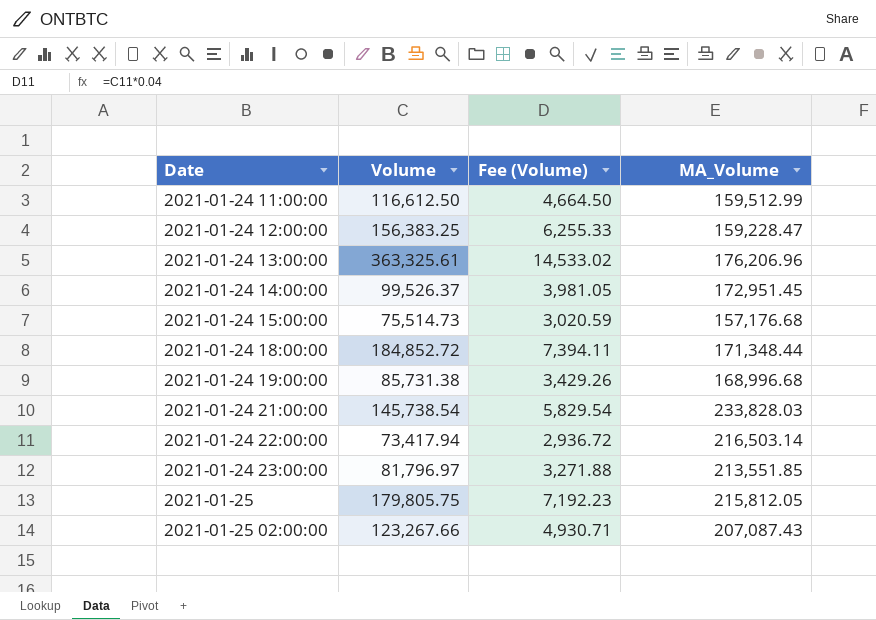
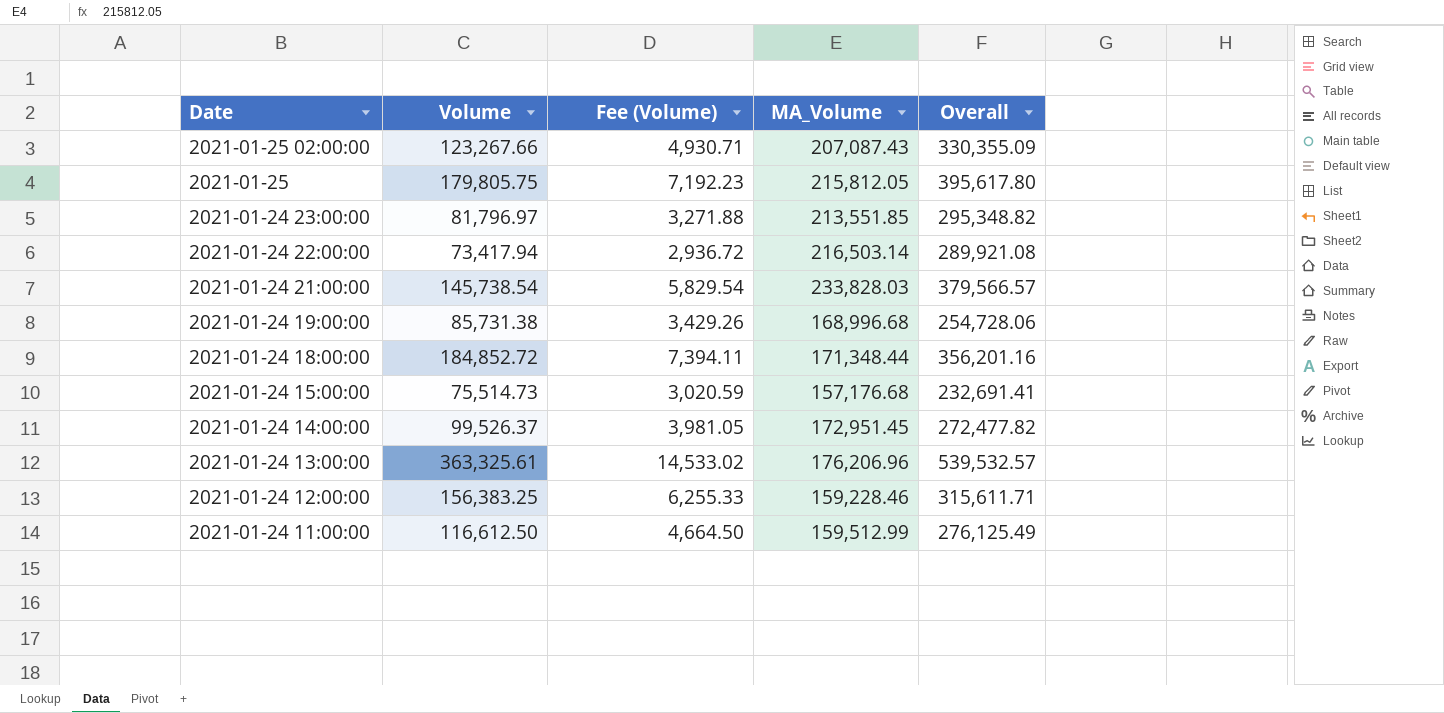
row order: Date ascending -> Date descending
column Overall | formula: none -> [Volume] + [MA_Volume]
2021-01-24 12:00:00 | MA_Volume: 159,228.47 -> 159,228.46

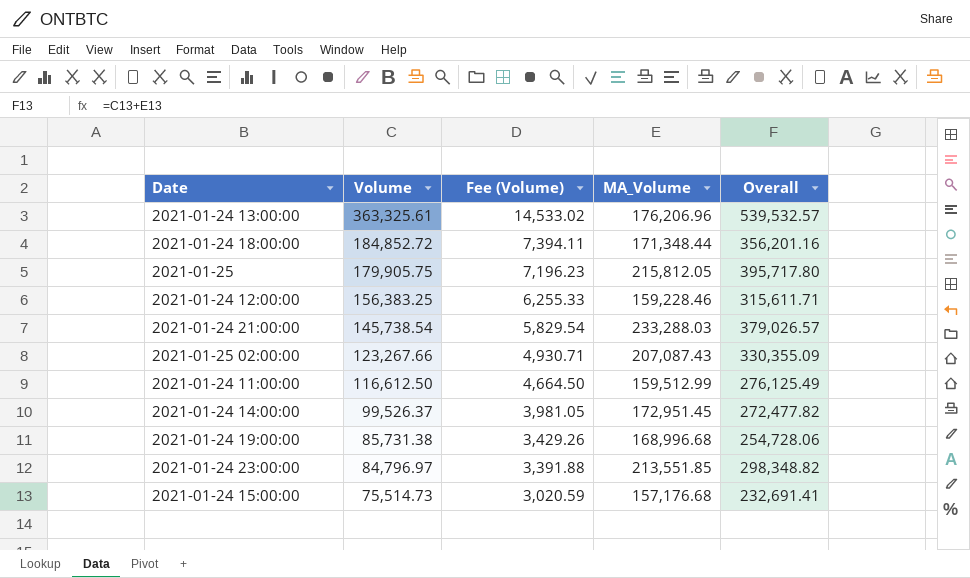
row order: Date descending -> Volume descending
row 2021-01-24 22:00:00: 73,417.94 | 2,936.72 | 216,503.14 | 289,921.08 -> none
2021-01-25 | Volume: 179,805.75 -> 179,905.75
2021-01-25 | Fee (Volume): 7,192.23 -> 7,196.23
2021-01-25 | Overall: 395,617.80 -> 395,717.80
2021-01-24 21:00:00 | MA_Volume: 233,828.03 -> 233,288.03
2021-01-24 21:00:00 | Overall: 379,566.57 -> 379,026.57
2021-01-24 23:00:00 | Volume: 81,796.97 -> 84,796.97
2021-01-24 23:00:00 | Fee (Volume): 3,271.88 -> 3,391.88
2021-01-24 23:00:00 | Overall: 295,348.82 -> 298,348.82

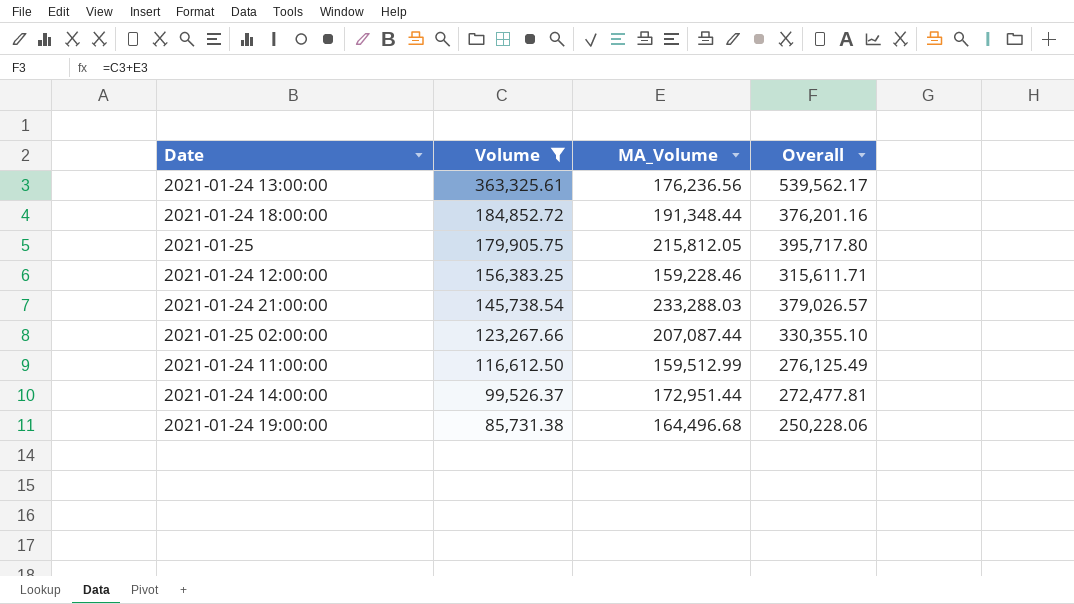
filter: none -> Volume >= 85,731.38
column Fee (Volume) | formula: [Volume] * 0.04 -> none
2021-01-24 13:00:00 | MA_Volume: 176,206.96 -> 176,236.56
2021-01-24 13:00:00 | Overall: 539,532.57 -> 539,562.17
2021-01-24 18:00:00 | MA_Volume: 171,348.44 -> 191,348.44
2021-01-24 18:00:00 | Overall: 356,201.16 -> 376,201.16
2021-01-25 02:00:00 | MA_Volume: 207,087.43 -> 207,087.44
2021-01-25 02:00:00 | Overall: 330,355.09 -> 330,355.10
2021-01-24 14:00:00 | MA_Volume: 172,951.45 -> 172,951.44
2021-01-24 14:00:00 | Overall: 272,477.82 -> 272,477.81
2021-01-24 19:00:00 | MA_Volume: 168,996.68 -> 164,496.68
2021-01-24 19:00:00 | Overall: 254,728.06 -> 250,228.06

